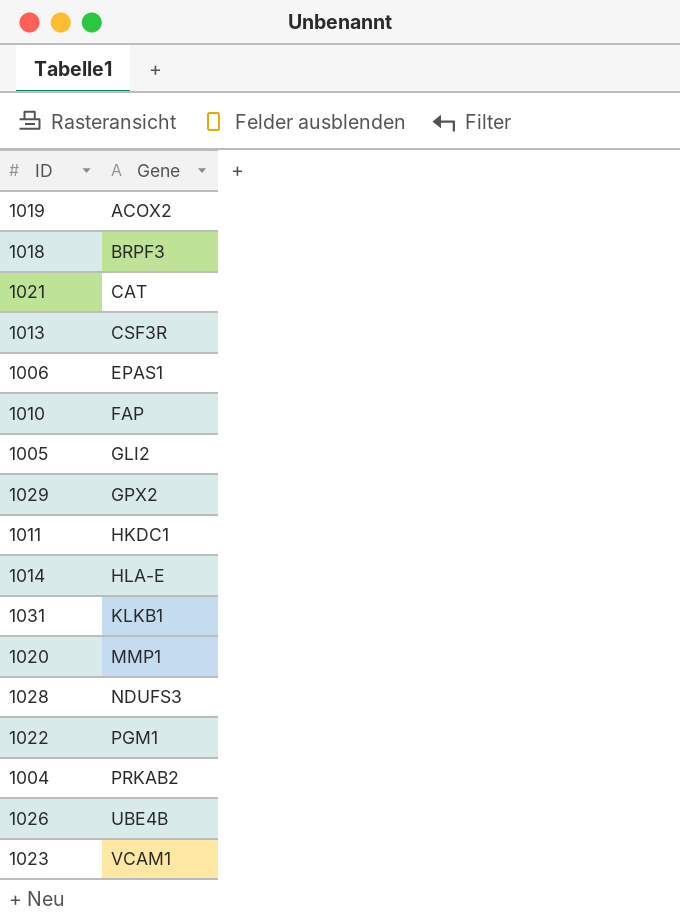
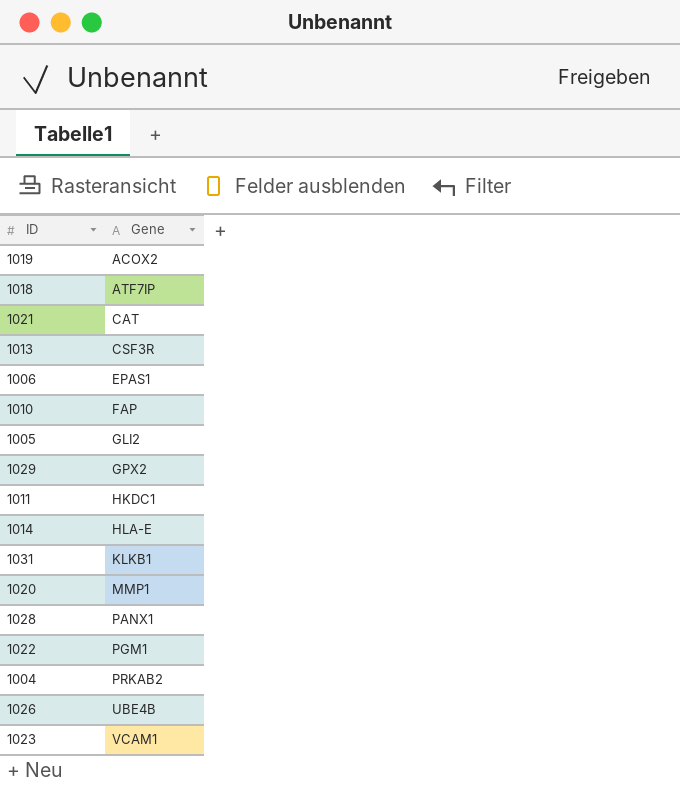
1018 | Gene: BRPF3 -> ATF7IP
1028 | Gene: NDUFS3 -> PANX1

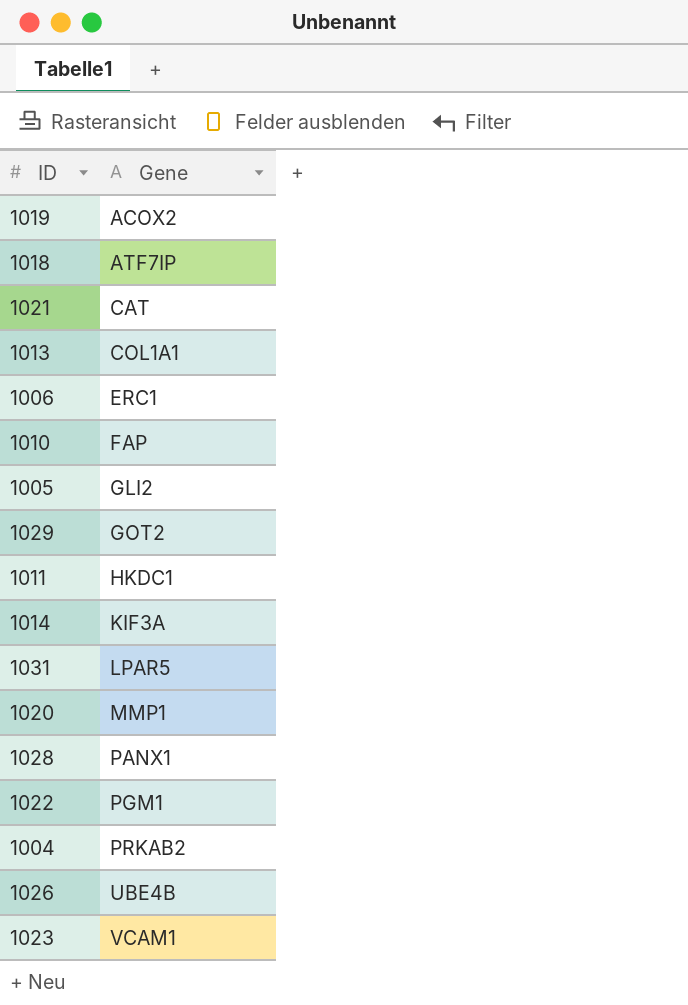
1013 | Gene: CSF3R -> COL1A1
1006 | Gene: EPAS1 -> ERC1
1029 | Gene: GPX2 -> GOT2
1014 | Gene: HLA-E -> KIF3A
1031 | Gene: KLKB1 -> LPAR5

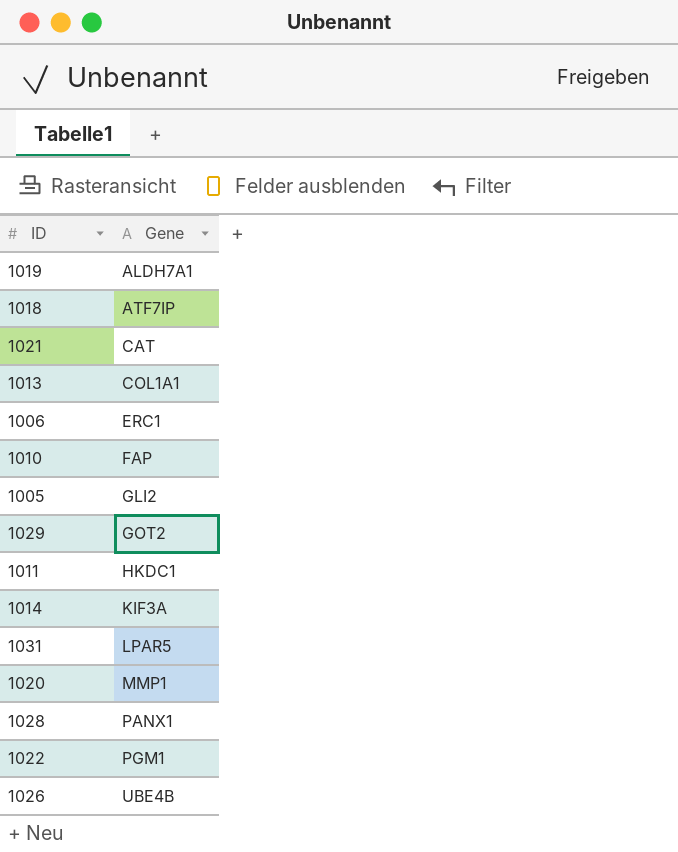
row 1004: PRKAB2 -> none
row 1023: VCAM1 -> none
1019 | Gene: ACOX2 -> ALDH7A1

